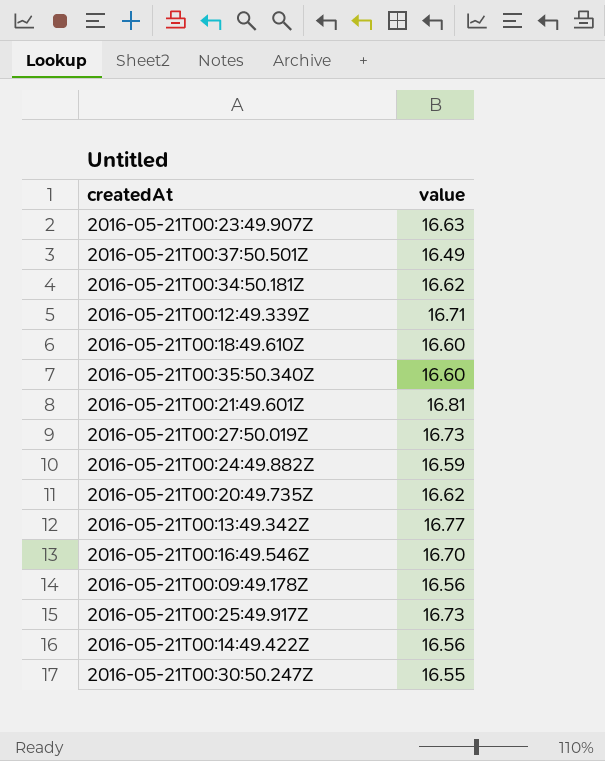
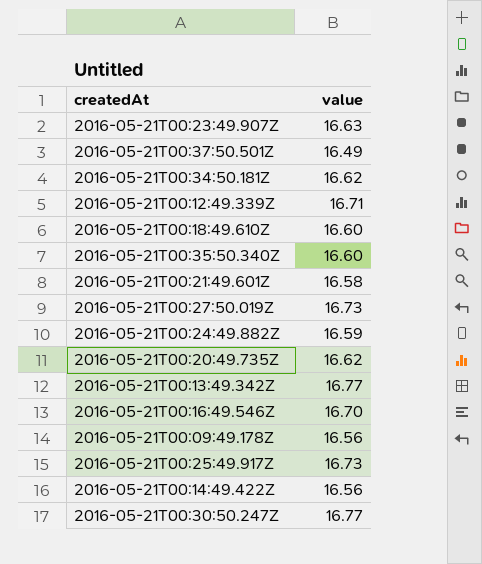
2016-05-21T00:21:49.601Z | value: 16.81 -> 16.58
2016-05-21T00:30:50.247Z | value: 16.55 -> 16.77

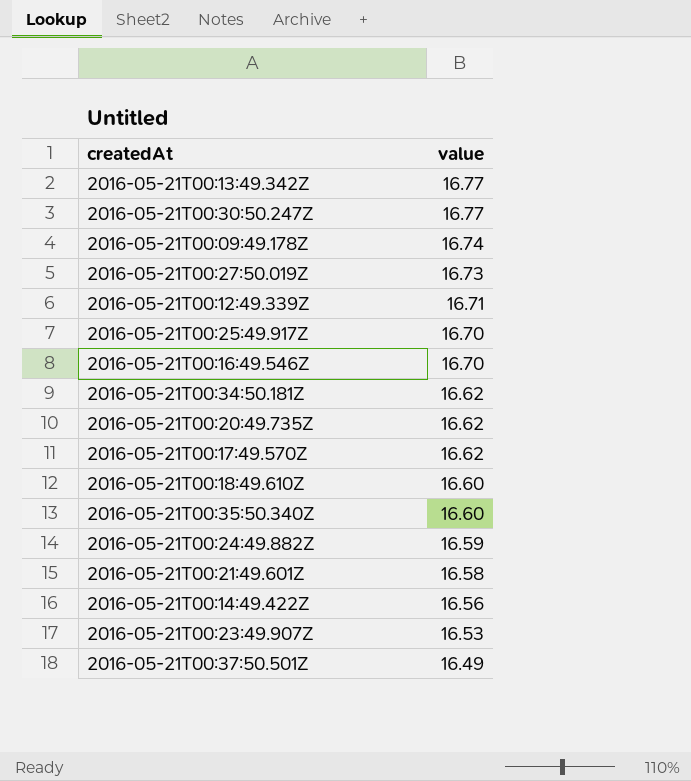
row order: none -> value descending
2016-05-21T00:09:49.178Z | value: 16.56 -> 16.74
2016-05-21T00:25:49.917Z | value: 16.73 -> 16.70
row 2016-05-21T00:17:49.570Z: none -> 16.62
2016-05-21T00:23:49.907Z | value: 16.63 -> 16.53

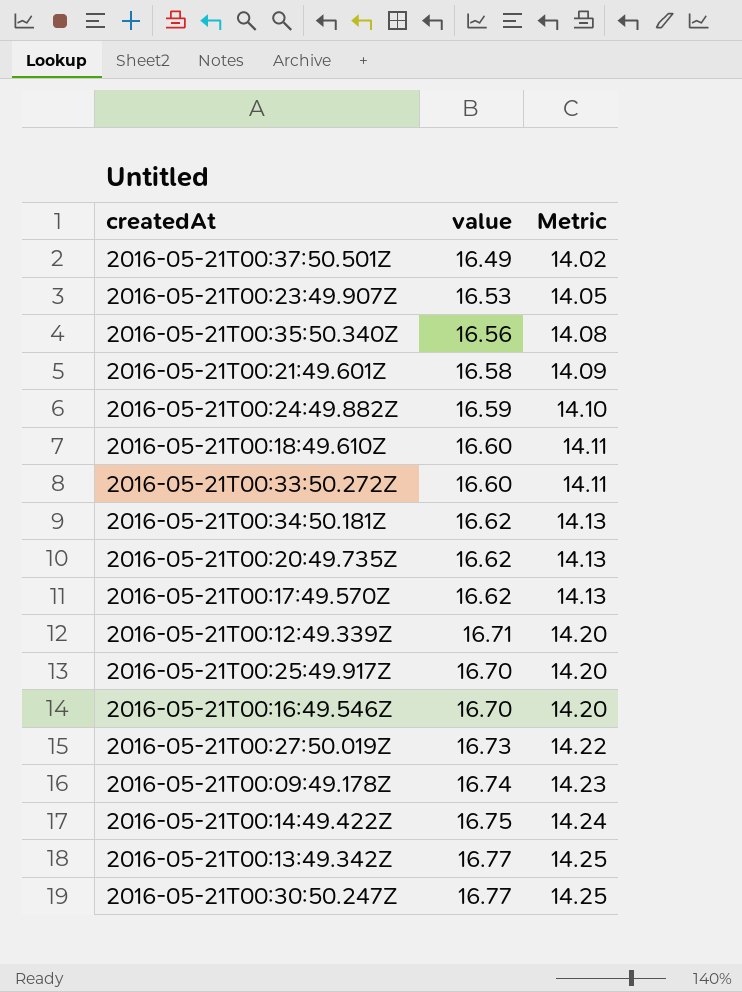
row order: value descending -> Metric ascending
column Metric | formula: none -> [value] * 0.85
2016-05-21T00:35:50.340Z | value: 16.60 -> 16.56
row 2016-05-21T00:33:50.272Z: none -> 16.60 | 14.11
2016-05-21T00:14:49.422Z | value: 16.56 -> 16.75

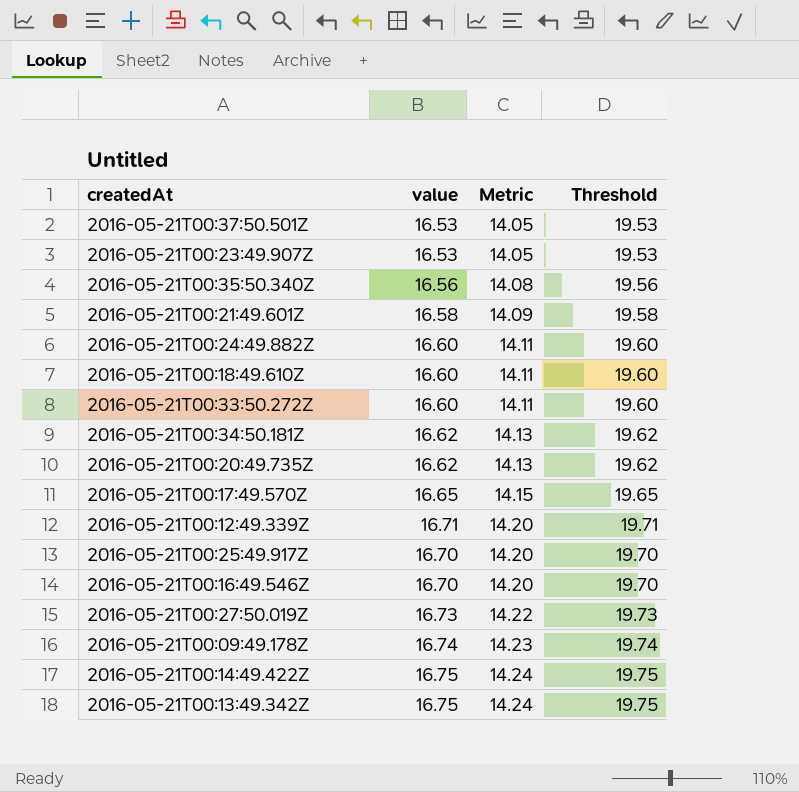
column Threshold | formula: none -> [value] + 3
row 2016-05-21T00:30:50.247Z: 16.77 | 14.25 -> none
2016-05-21T00:37:50.501Z | value: 16.49 -> 16.53
2016-05-21T00:37:50.501Z | Metric: 14.02 -> 14.05
2016-05-21T00:24:49.882Z | value: 16.59 -> 16.60
2016-05-21T00:24:49.882Z | Metric: 14.10 -> 14.11
2016-05-21T00:17:49.570Z | value: 16.62 -> 16.65
2016-05-21T00:17:49.570Z | Metric: 14.13 -> 14.15
2016-05-21T00:13:49.342Z | value: 16.77 -> 16.75
2016-05-21T00:13:49.342Z | Metric: 14.25 -> 14.24

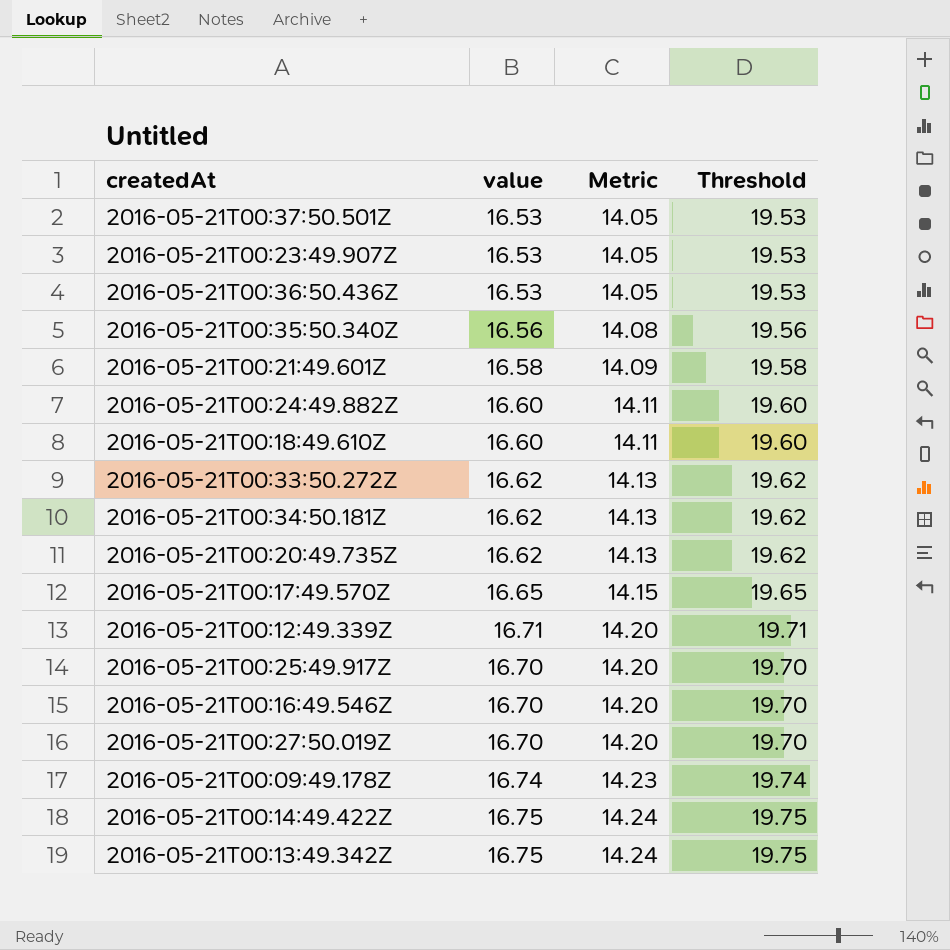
row 2016-05-21T00:36:50.436Z: none -> 16.53 | 14.05 | 19.53
2016-05-21T00:33:50.272Z | value: 16.60 -> 16.62
2016-05-21T00:33:50.272Z | Metric: 14.11 -> 14.13
2016-05-21T00:33:50.272Z | Threshold: 19.60 -> 19.62
2016-05-21T00:27:50.019Z | value: 16.73 -> 16.70
2016-05-21T00:27:50.019Z | Metric: 14.22 -> 14.20
2016-05-21T00:27:50.019Z | Threshold: 19.73 -> 19.70

